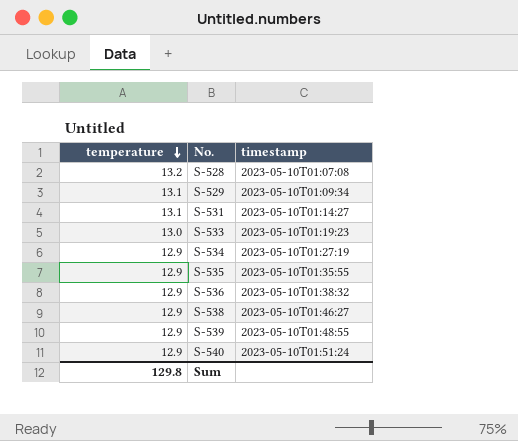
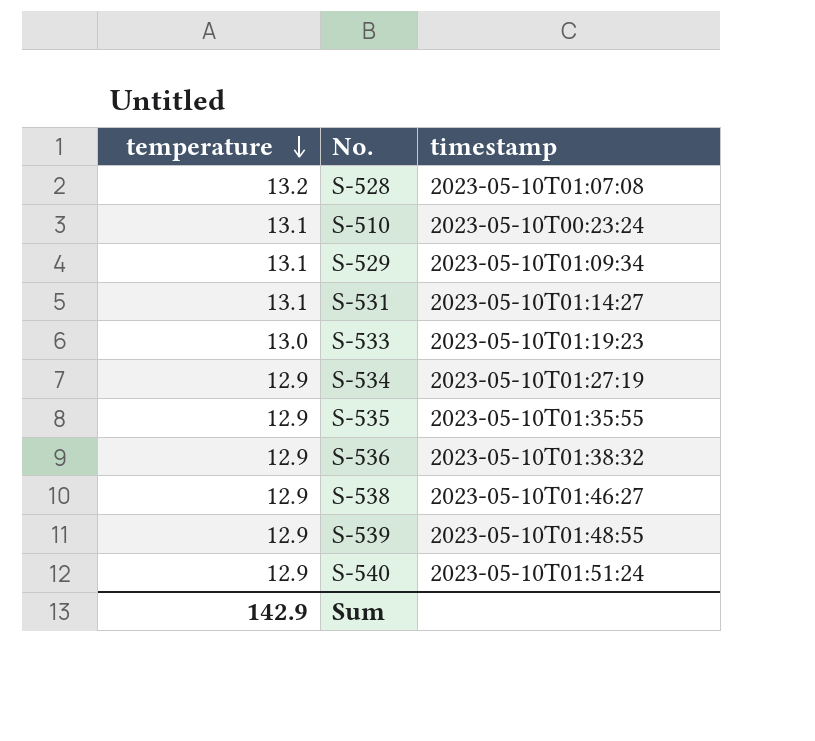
row S-510: none -> 13.1 | 2023-05-10T00:23:24
Sum | temperature: 129.8 -> 142.9

